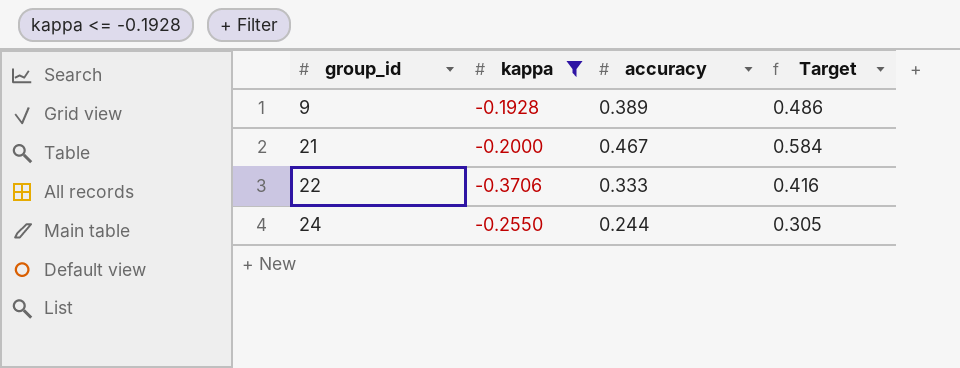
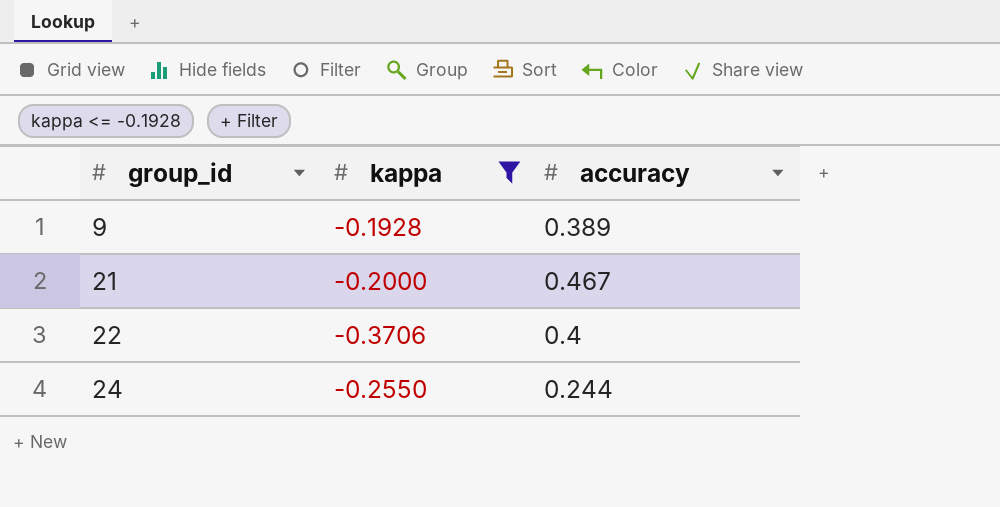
column Target | formula: [accuracy] * 1.25 -> none
22 | accuracy: 0.333 -> 0.4

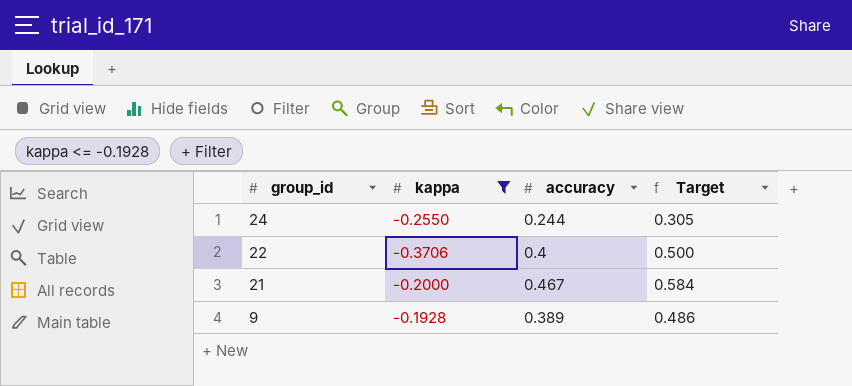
row order: group_id ascending -> group_id descending
column Target | formula: none -> [accuracy] * 1.25

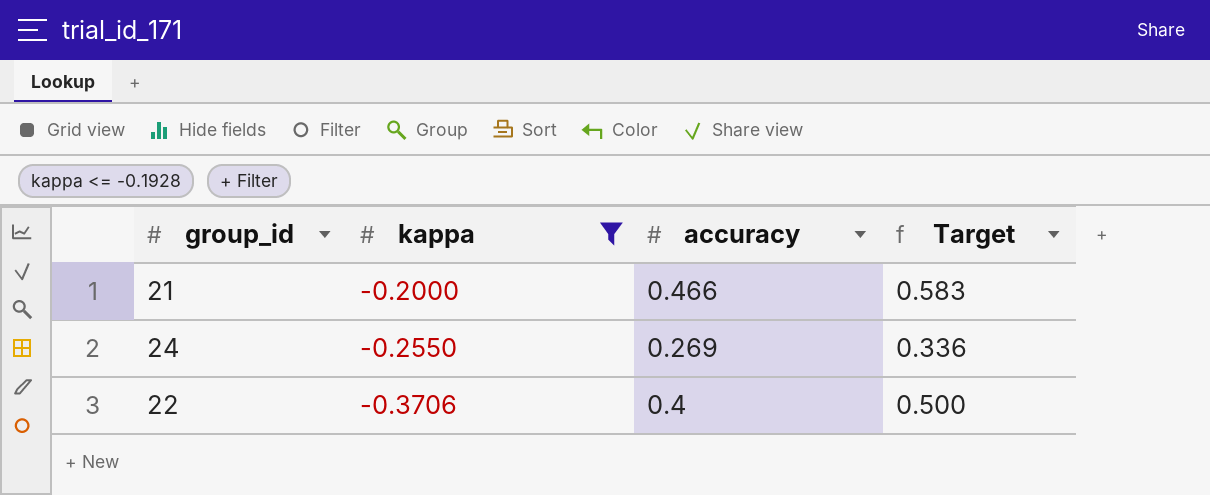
row order: group_id descending -> kappa descending
row 9: -0.1928 | 0.389 | 0.486 -> none
21 | accuracy: 0.467 -> 0.466
21 | Target: 0.584 -> 0.583
24 | accuracy: 0.244 -> 0.269
24 | Target: 0.305 -> 0.336

